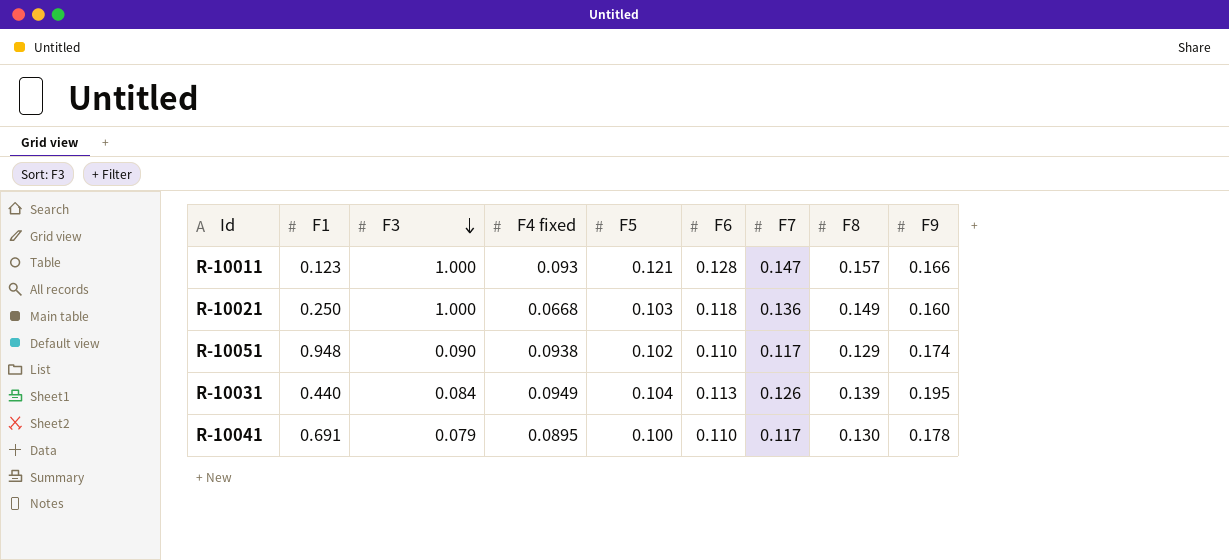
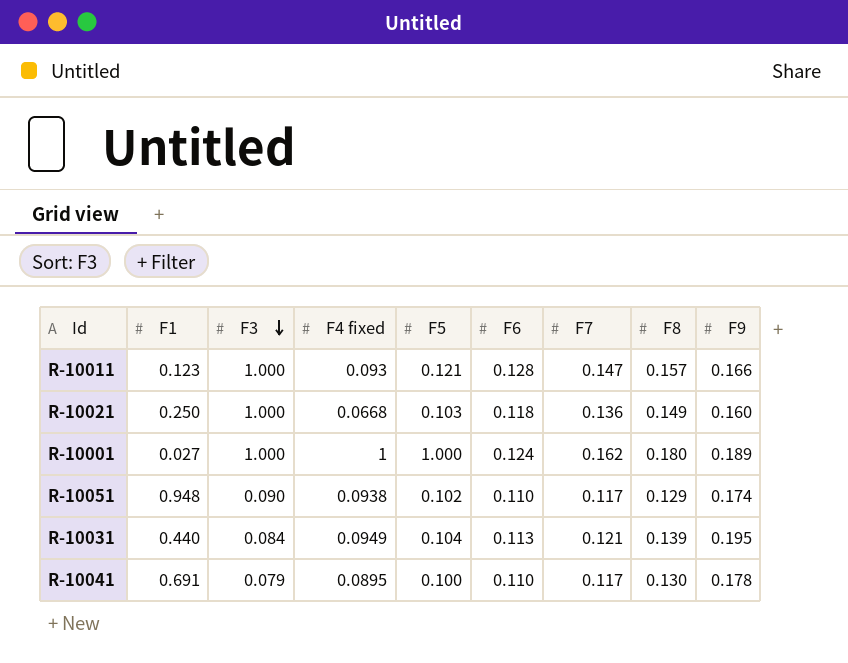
row R-10001: none -> 0.027 | 1.000 | 1 | 1.000 | 0.124 | 0.162 | 0.180 | 0.189
R-10031 | F7: 0.126 -> 0.121

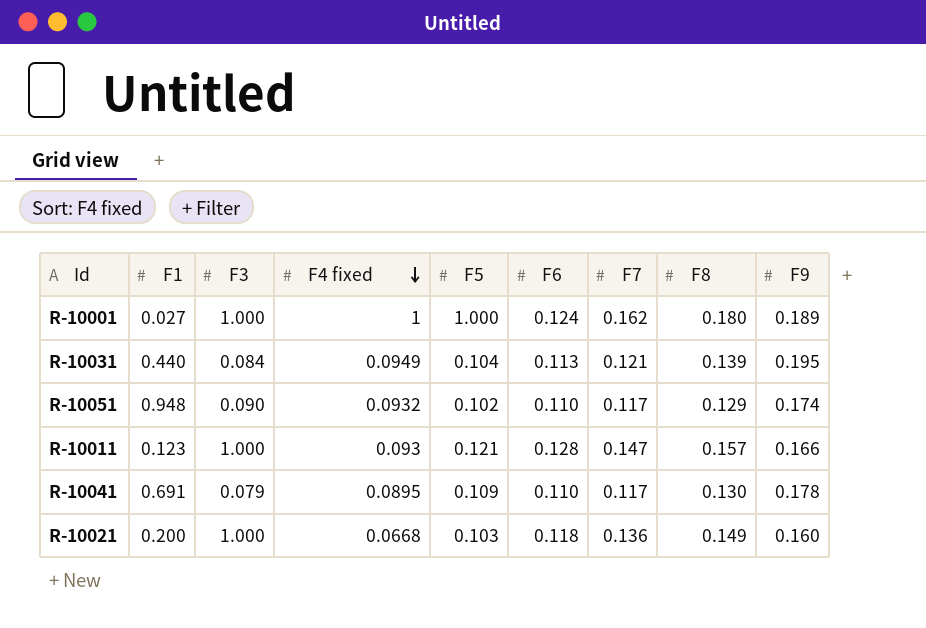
row order: F3 descending -> F4 fixed descending
R-10051 | F4 fixed: 0.0938 -> 0.0932
R-10041 | F5: 0.100 -> 0.109
R-10021 | F1: 0.250 -> 0.200

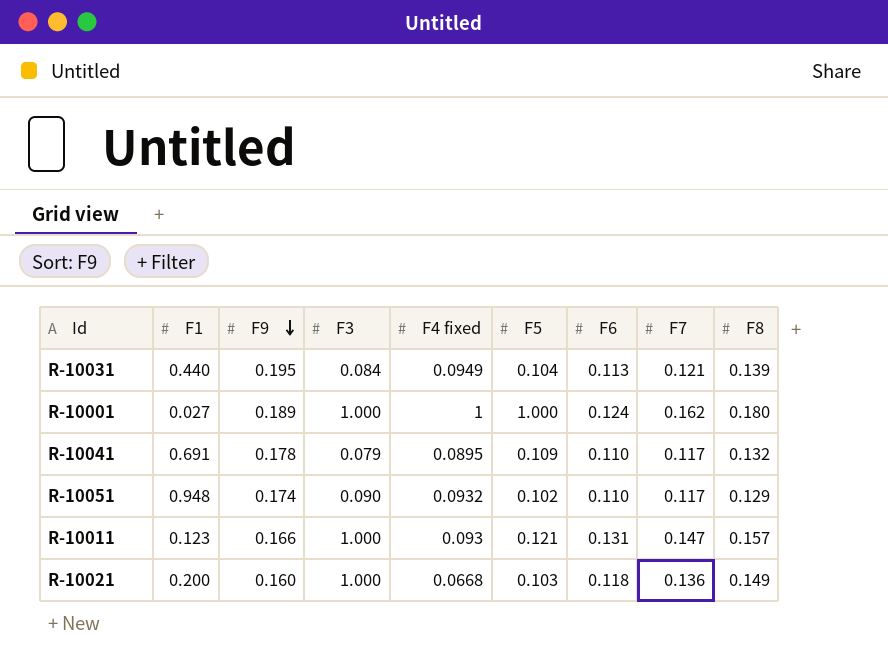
row order: F4 fixed descending -> F9 descending
column F9 | position: 9 -> 3
R-10041 | F8: 0.130 -> 0.132
R-10011 | F6: 0.128 -> 0.131

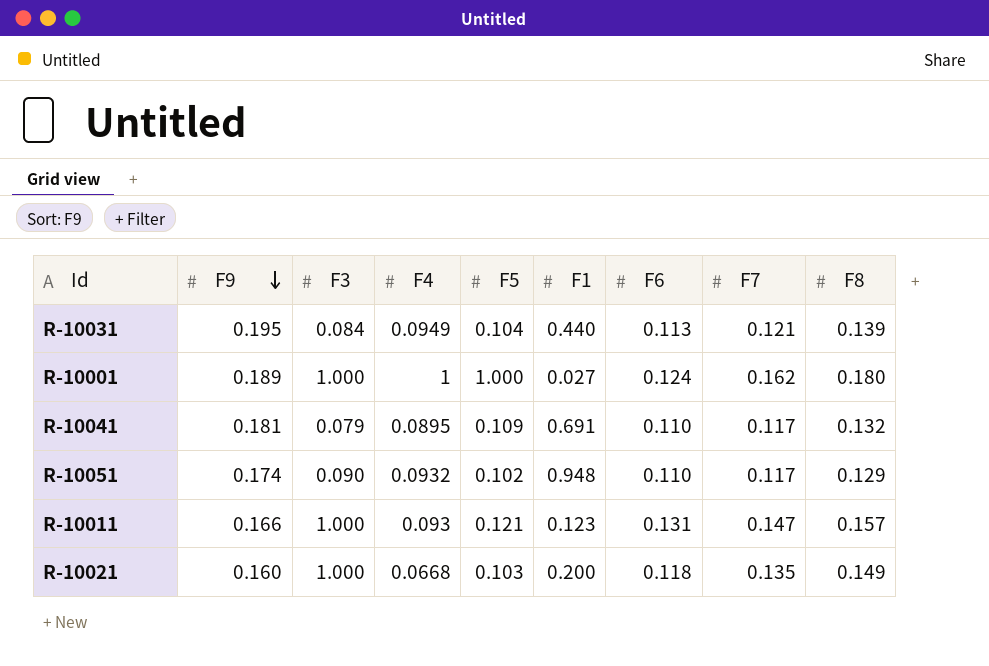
column name: F4 fixed -> F4
column F1 | position: 2 -> 6
R-10041 | F9: 0.178 -> 0.181
R-10021 | F7: 0.136 -> 0.135

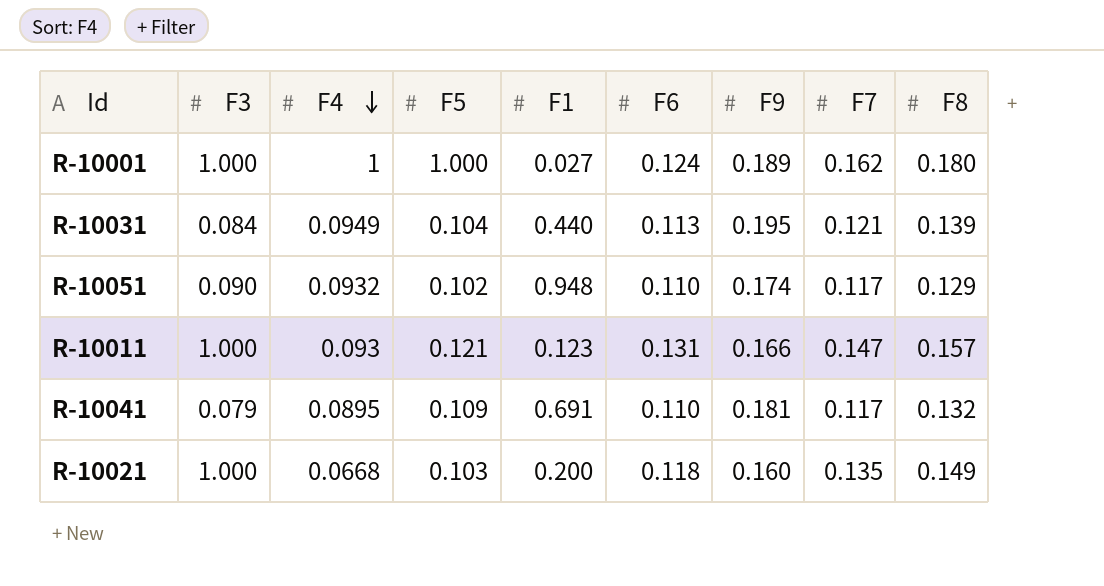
row order: F9 descending -> F4 descending
column F9 | position: 2 -> 7

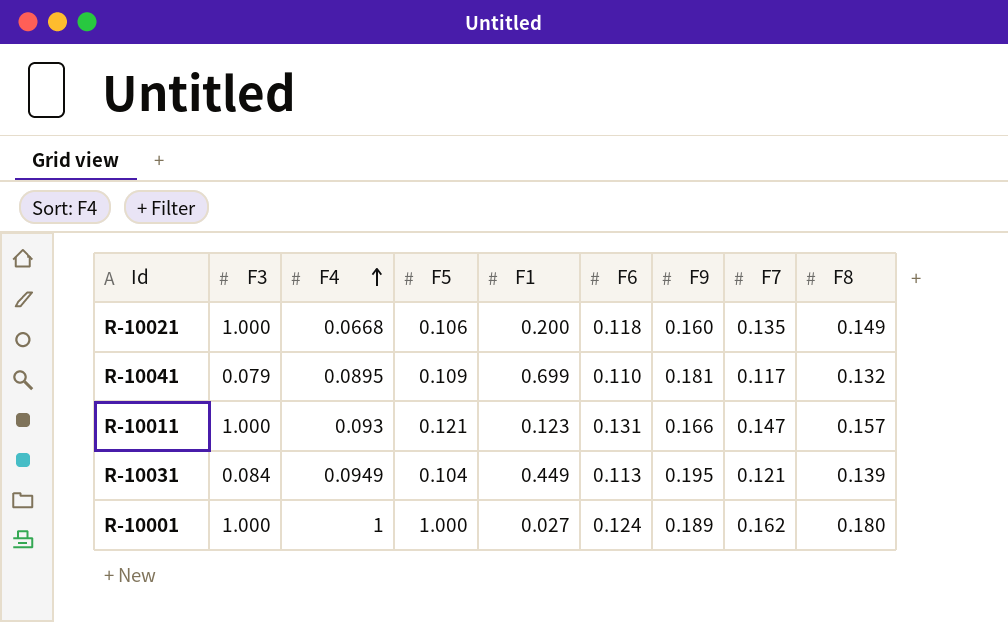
row order: F4 descending -> F4 ascending
row R-10051: 0.090 | 0.0932 | 0.102 | 0.948 | 0.110 | 0.174 | 0.117 | 0.129 -> none
R-10021 | F5: 0.103 -> 0.106
R-10041 | F1: 0.691 -> 0.699
R-10031 | F1: 0.440 -> 0.449

